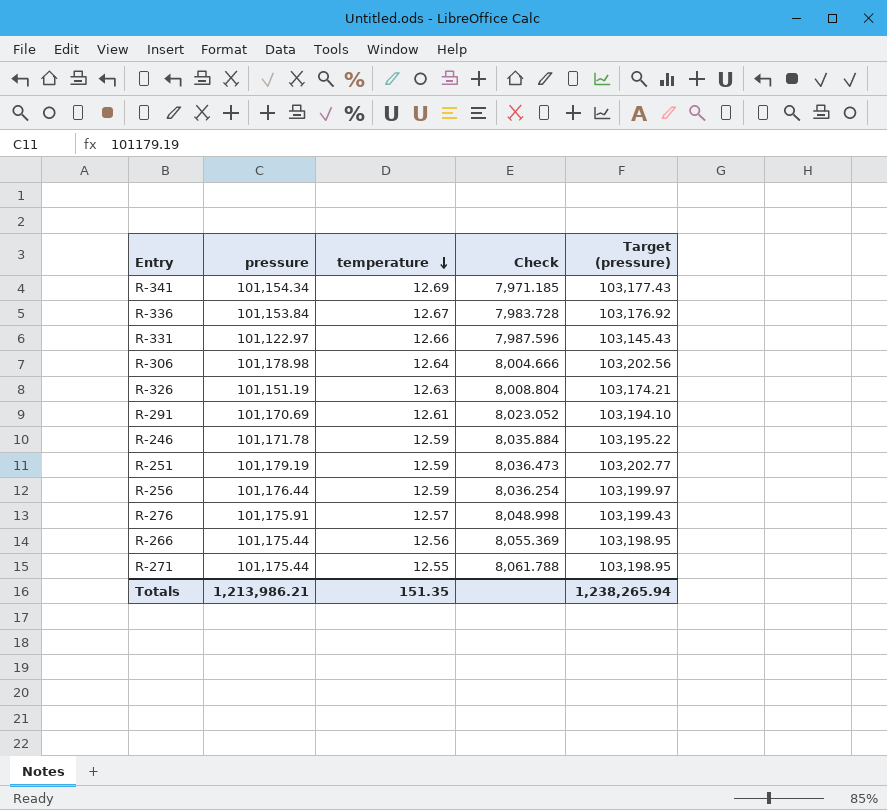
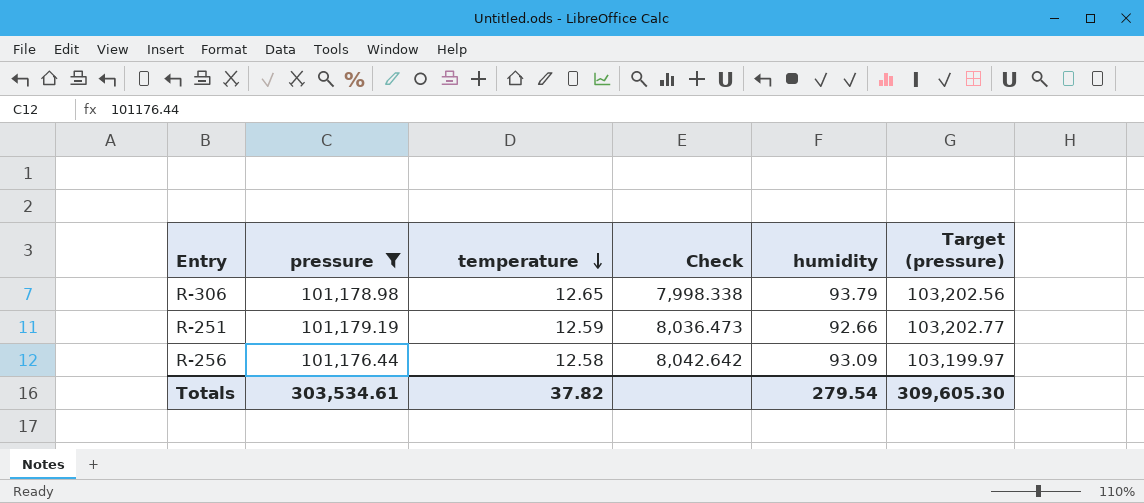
filter: none -> pressure >= 101,176.44
column humidity | position: none -> 5
R-306 | temperature: 12.64 -> 12.65
R-306 | Check: 8,004.666 -> 7,998.338
R-256 | temperature: 12.59 -> 12.58
R-256 | Check: 8,036.254 -> 8,042.642
Totals | pressure: 1,213,986.21 -> 303,534.61
Totals | temperature: 151.35 -> 37.82
Totals | Target (pressure): 1,238,265.94 -> 309,605.30

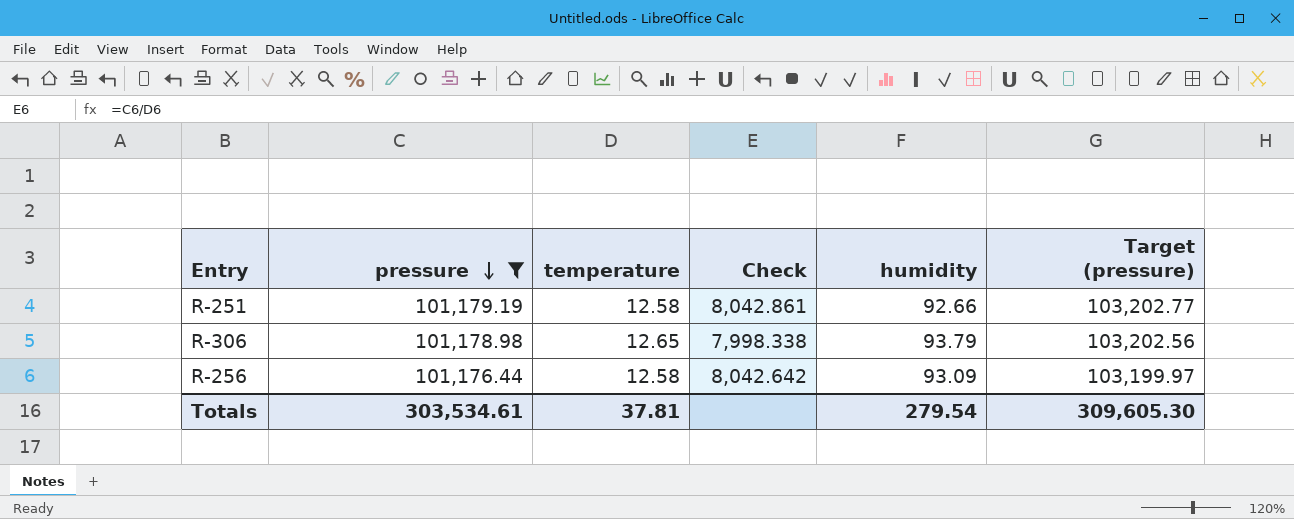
row order: temperature descending -> pressure descending
R-251 | temperature: 12.59 -> 12.58
R-251 | Check: 8,036.473 -> 8,042.861
Totals | temperature: 37.82 -> 37.81

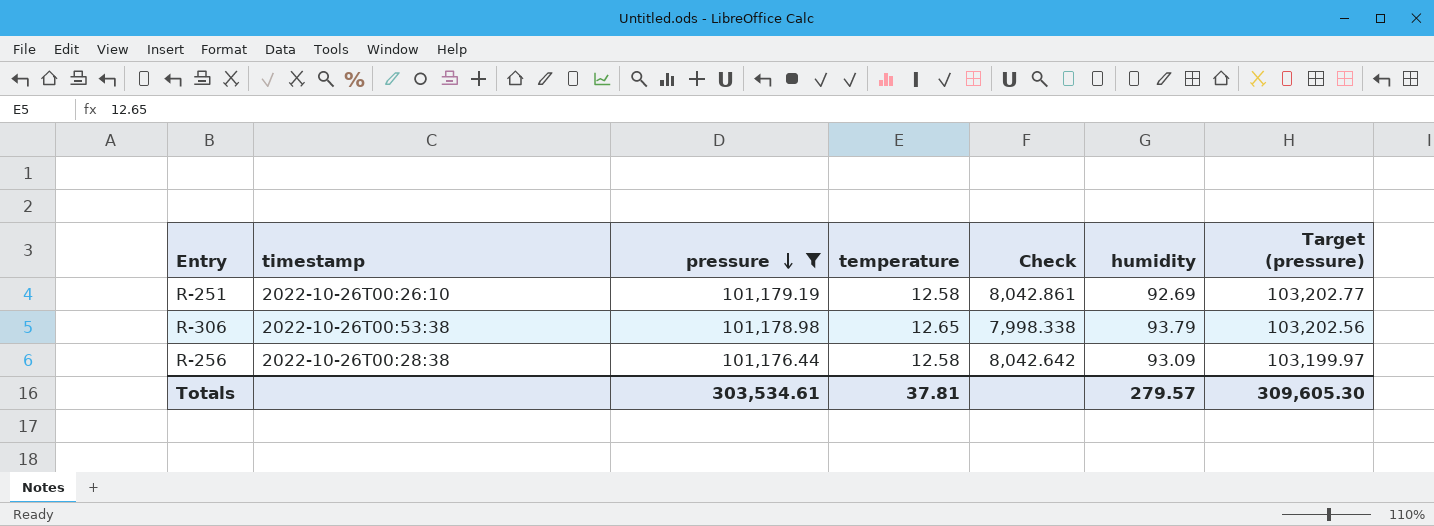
column timestamp | position: none -> 2
R-251 | humidity: 92.66 -> 92.69
Totals | humidity: 279.54 -> 279.57

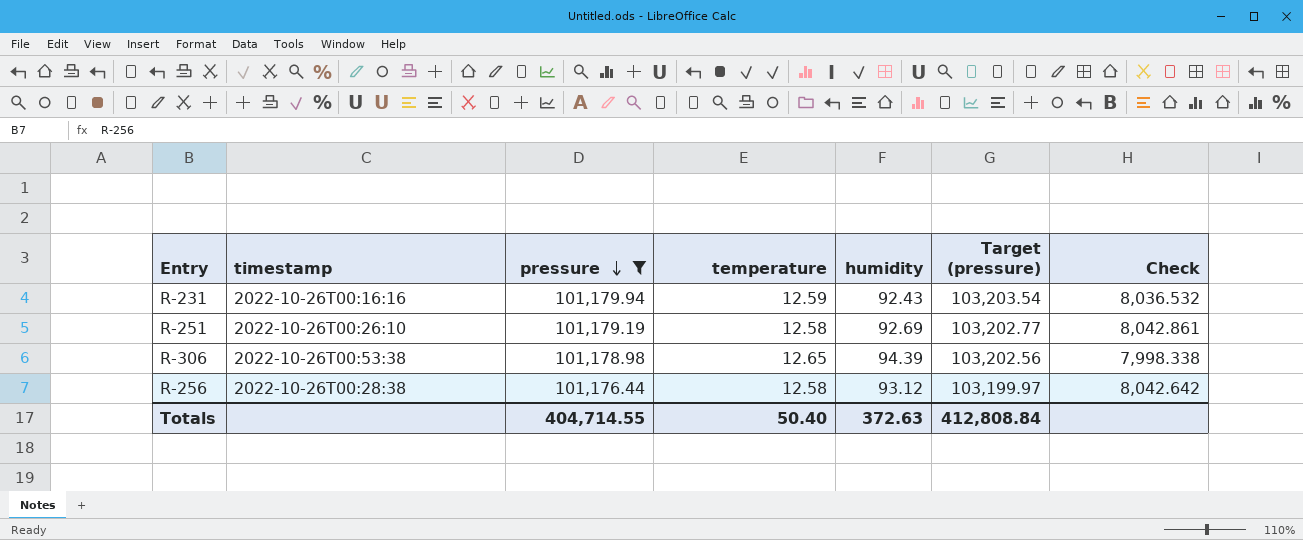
column Check | position: 5 -> 7
row R-231: none -> 2022-10-26T00:16:16 | 101,179.94 | 12.59 | 92.43 | 103,203.54 | 8,036.532
R-306 | humidity: 93.79 -> 94.39
R-256 | humidity: 93.09 -> 93.12
Totals | pressure: 303,534.61 -> 404,714.55
Totals | temperature: 37.81 -> 50.40
Totals | humidity: 279.57 -> 372.63
Totals | Target (pressure): 309,605.30 -> 412,808.84

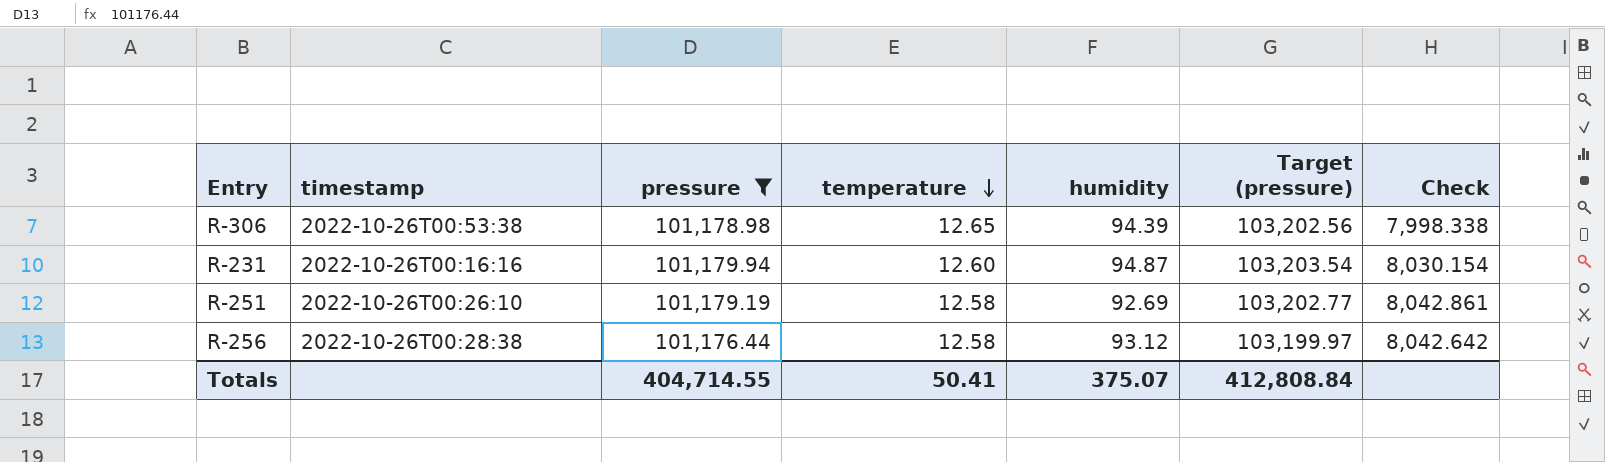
row order: pressure descending -> temperature descending
R-231 | temperature: 12.59 -> 12.60
R-231 | humidity: 92.43 -> 94.87
R-231 | Check: 8,036.532 -> 8,030.154
Totals | temperature: 50.40 -> 50.41
Totals | humidity: 372.63 -> 375.07

